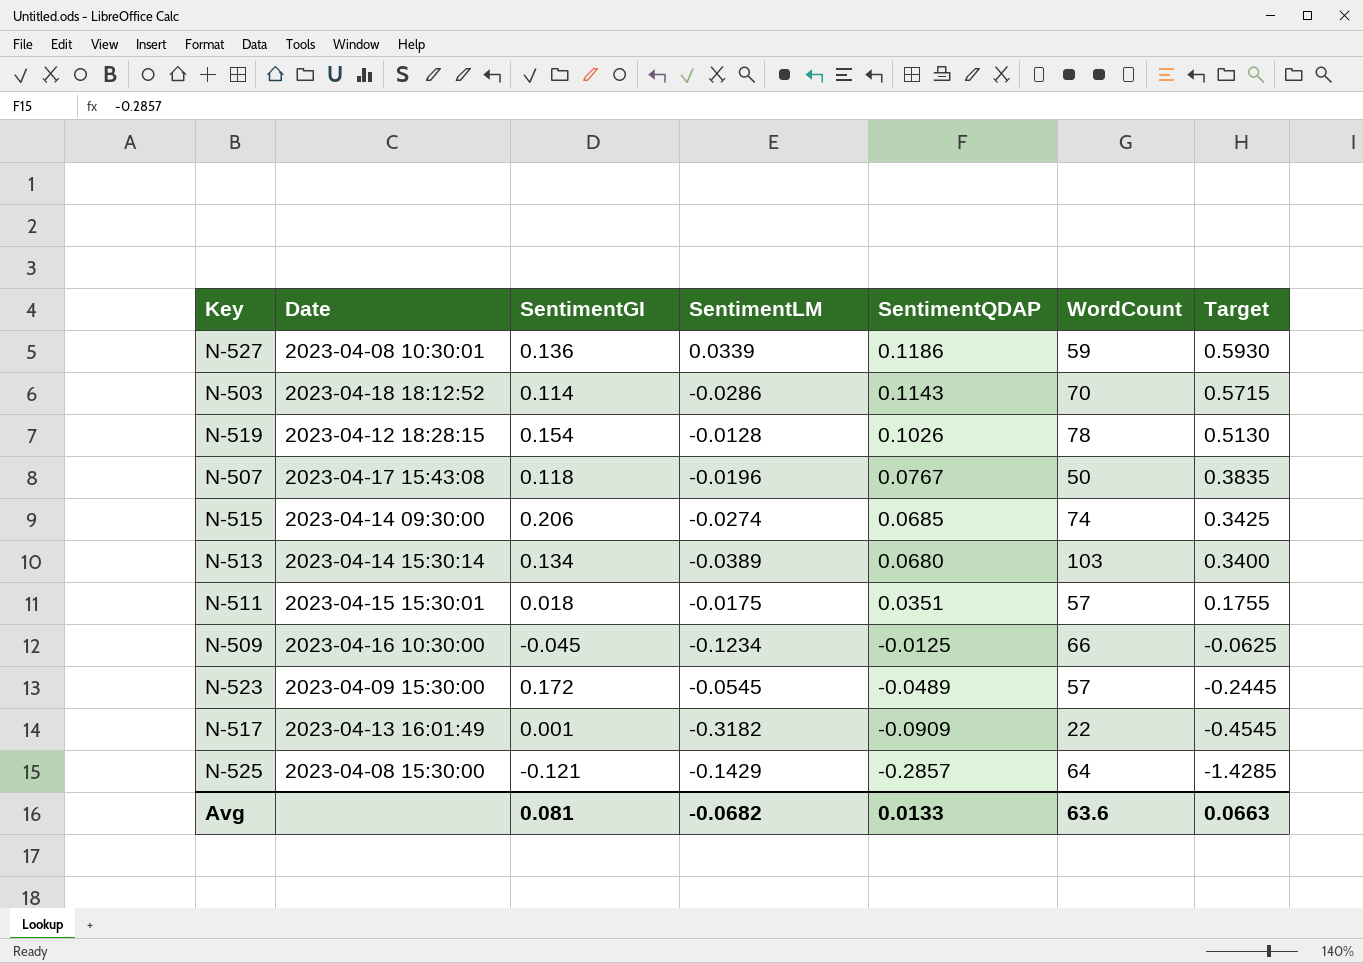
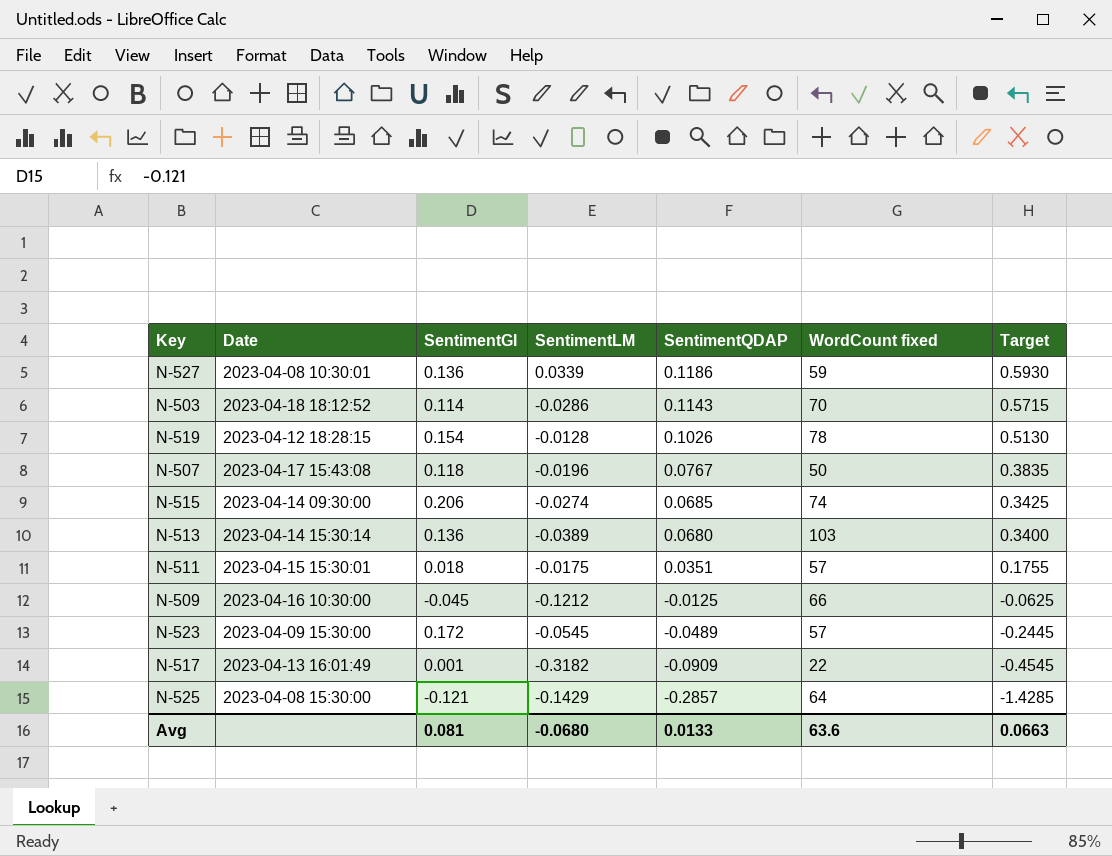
column name: WordCount -> WordCount fixed
N-513 | SentimentGI: 0.134 -> 0.136
N-509 | SentimentLM: -0.1234 -> -0.1212
Avg | SentimentLM: -0.0682 -> -0.0680

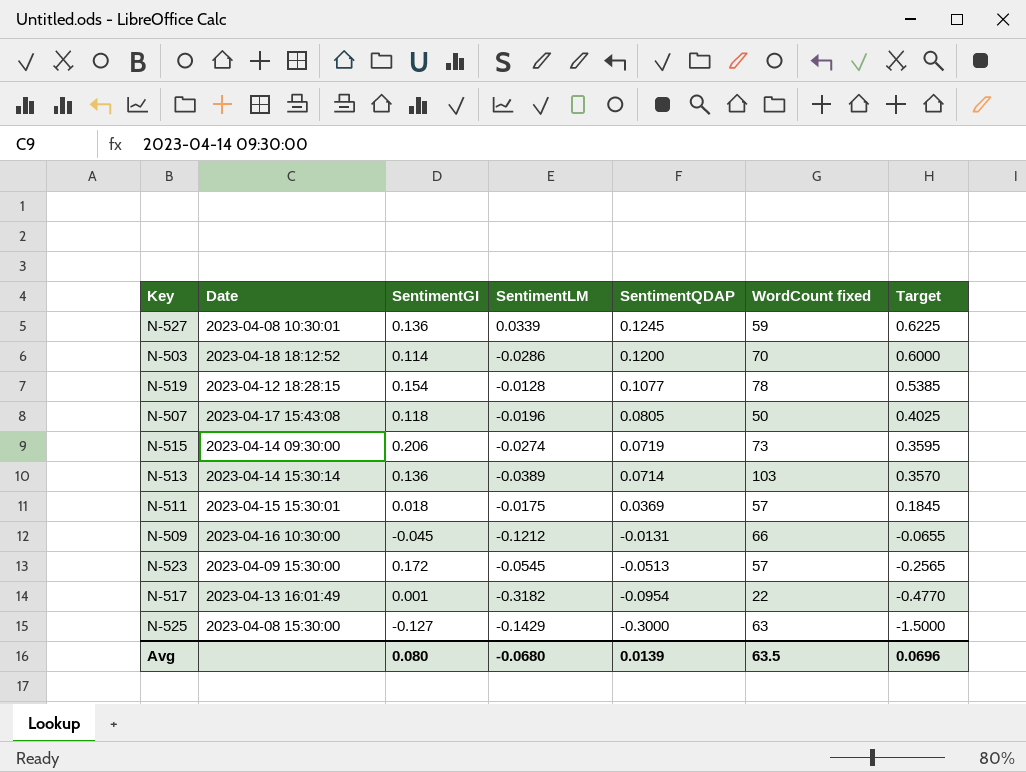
N-527 | SentimentQDAP: 0.1186 -> 0.1245
N-527 | Target: 0.5930 -> 0.6225
N-503 | SentimentQDAP: 0.1143 -> 0.1200
N-503 | Target: 0.5715 -> 0.6000
N-519 | SentimentQDAP: 0.1026 -> 0.1077
N-519 | Target: 0.5130 -> 0.5385
N-507 | SentimentQDAP: 0.0767 -> 0.0805
N-507 | Target: 0.3835 -> 0.4025
N-515 | SentimentQDAP: 0.0685 -> 0.0719
N-515 | WordCount fixed: 74 -> 73
N-515 | Target: 0.3425 -> 0.3595
N-513 | SentimentQDAP: 0.0680 -> 0.0714
N-513 | Target: 0.3400 -> 0.3570
N-511 | SentimentQDAP: 0.0351 -> 0.0369
N-511 | Target: 0.1755 -> 0.1845
N-509 | SentimentQDAP: -0.0125 -> -0.0131
N-509 | Target: -0.0625 -> -0.0655
N-523 | SentimentQDAP: -0.0489 -> -0.0513
N-523 | Target: -0.2445 -> -0.2565
N-517 | SentimentQDAP: -0.0909 -> -0.0954
N-517 | Target: -0.4545 -> -0.4770
N-525 | SentimentGI: -0.121 -> -0.127
N-525 | SentimentQDAP: -0.2857 -> -0.3000
N-525 | WordCount fixed: 64 -> 63
N-525 | Target: -1.4285 -> -1.5000
Avg | SentimentGI: 0.081 -> 0.080
Avg | SentimentQDAP: 0.0133 -> 0.0139
Avg | WordCount fixed: 63.6 -> 63.5
Avg | Target: 0.0663 -> 0.0696

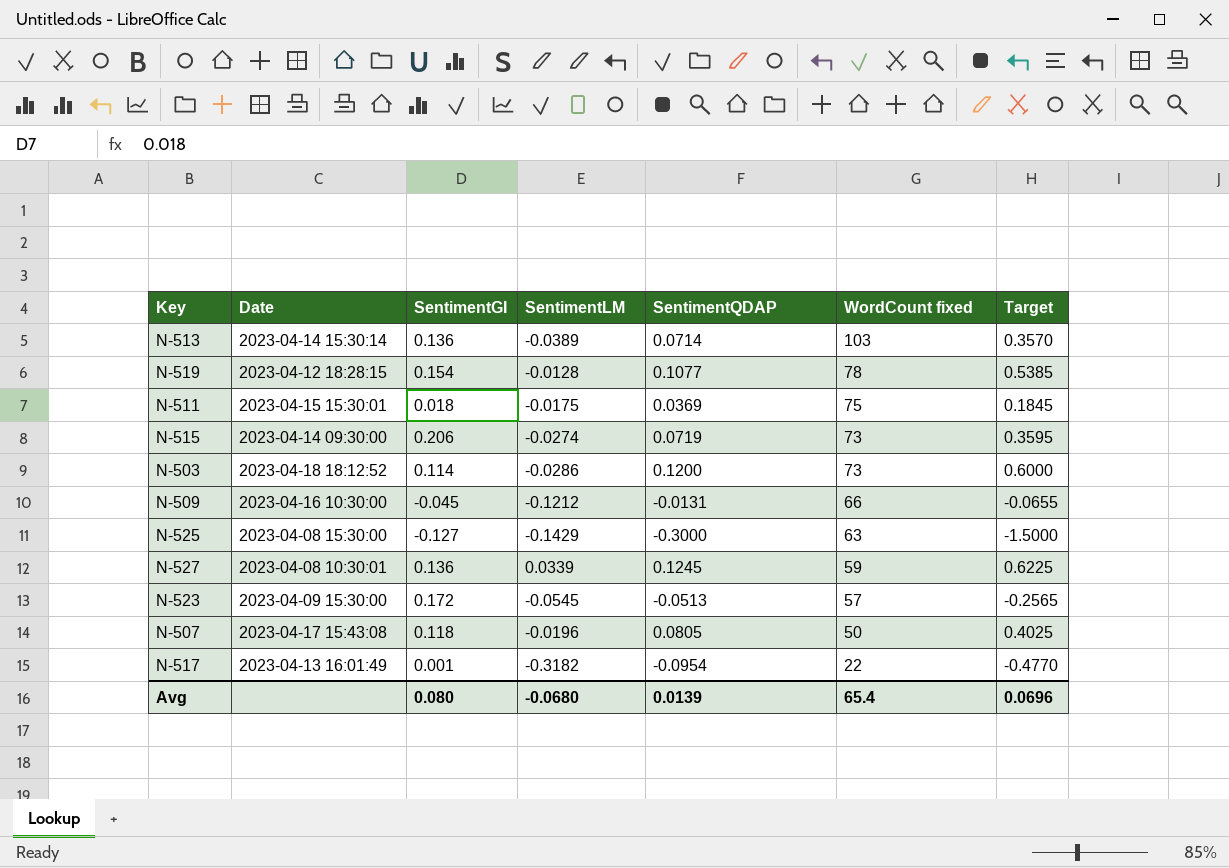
row order: SentimentQDAP descending -> WordCount fixed descending
N-511 | WordCount fixed: 57 -> 75
N-503 | WordCount fixed: 70 -> 73
Avg | WordCount fixed: 63.5 -> 65.4

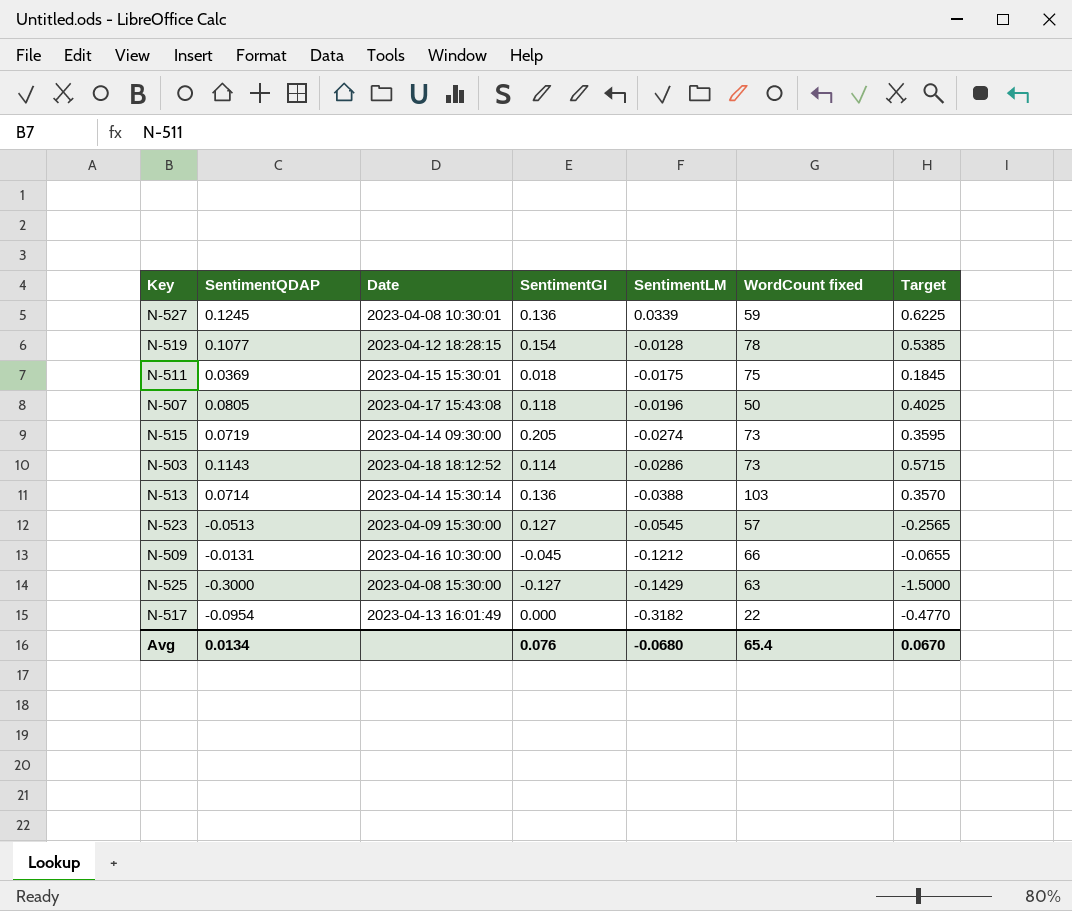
row order: WordCount fixed descending -> SentimentLM descending
column SentimentQDAP | position: 5 -> 2
N-515 | SentimentGI: 0.206 -> 0.205
N-503 | SentimentQDAP: 0.1200 -> 0.1143
N-503 | Target: 0.6000 -> 0.5715
N-513 | SentimentLM: -0.0389 -> -0.0388
N-523 | SentimentGI: 0.172 -> 0.127
N-517 | SentimentGI: 0.001 -> 0.000
Avg | SentimentQDAP: 0.0139 -> 0.0134
Avg | SentimentGI: 0.080 -> 0.076
Avg | Target: 0.0696 -> 0.0670

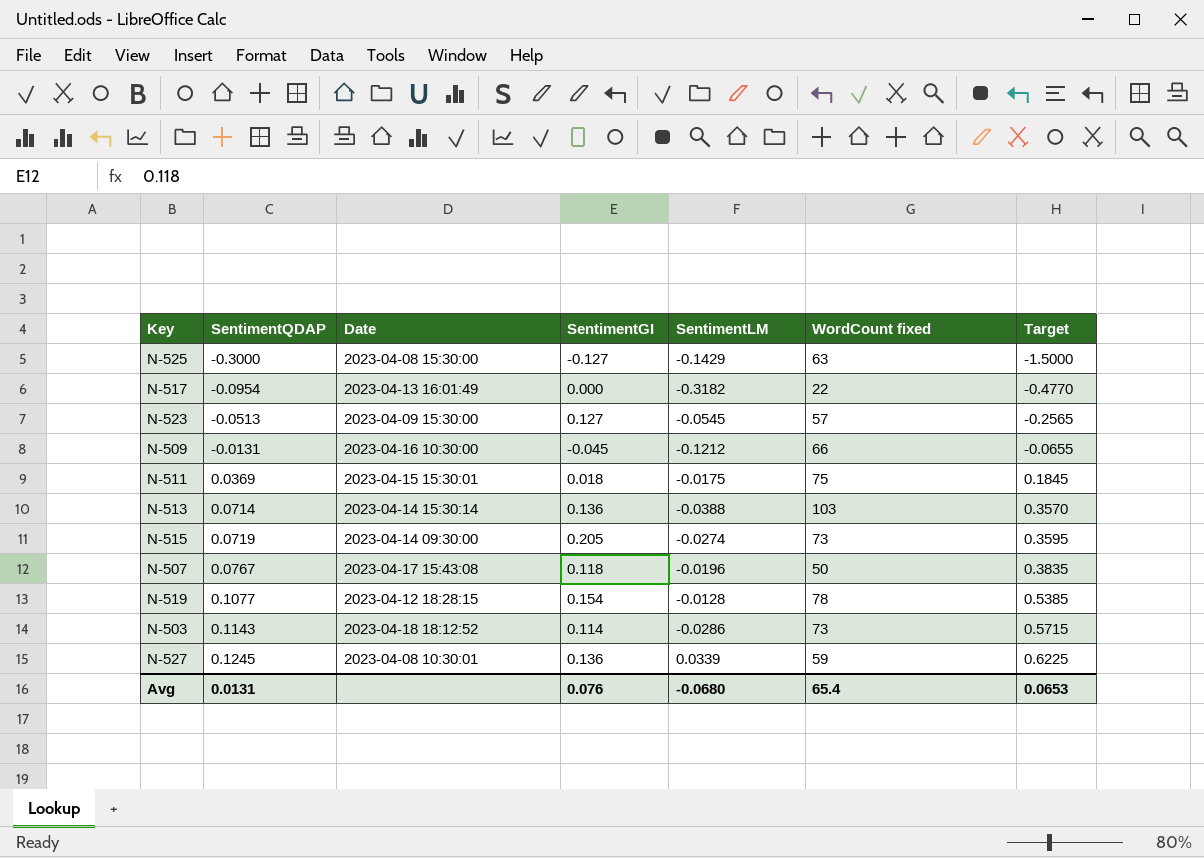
row order: SentimentLM descending -> SentimentQDAP ascending
N-507 | SentimentQDAP: 0.0805 -> 0.0767
N-507 | Target: 0.4025 -> 0.3835
Avg | SentimentQDAP: 0.0134 -> 0.0131
Avg | Target: 0.0670 -> 0.0653

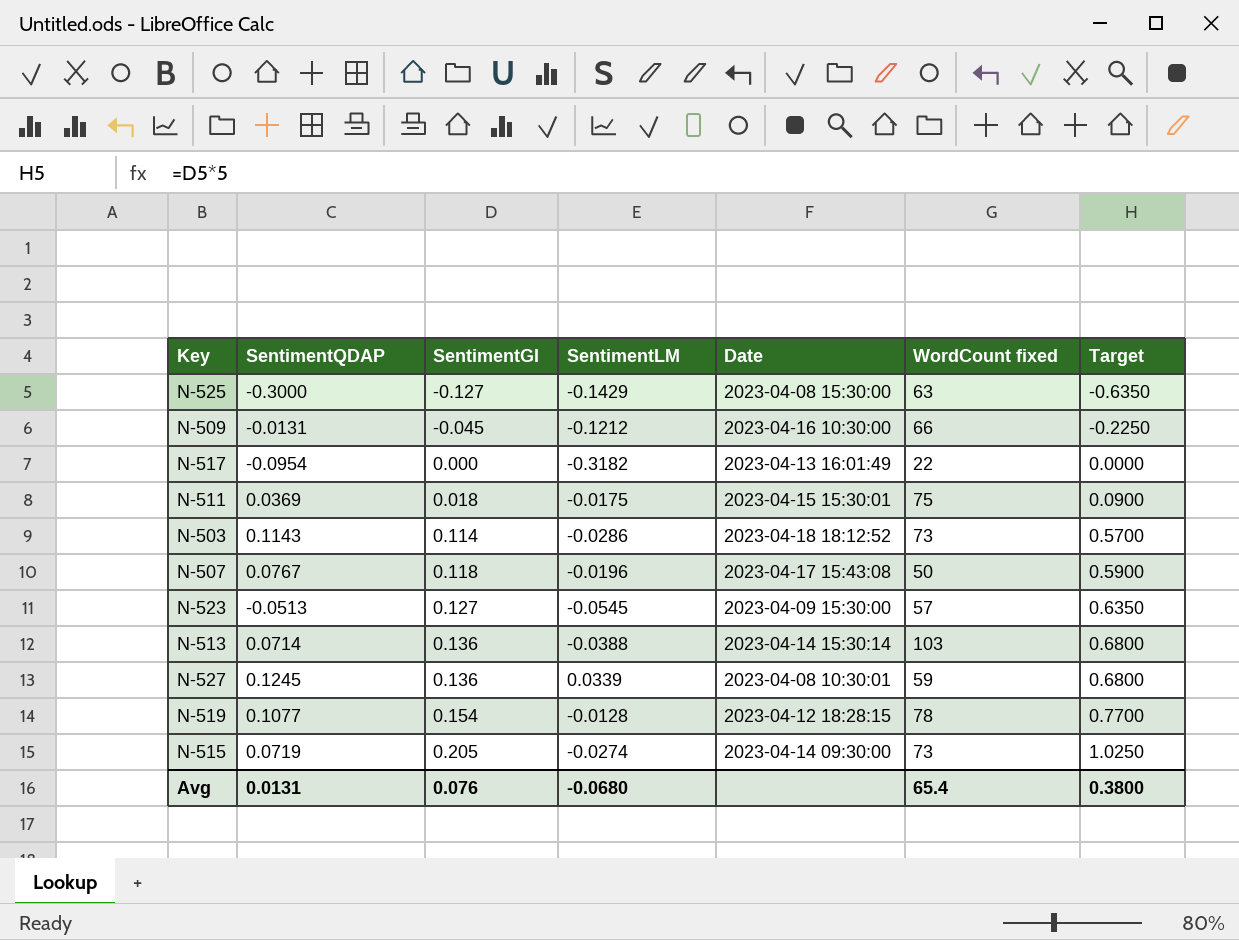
row order: SentimentQDAP ascending -> SentimentGI ascending
column Date | position: 3 -> 5
column Target | formula: [SentimentQDAP] * 5 -> [SentimentGI] * 5
Avg | Target: 0.0653 -> 0.3800

